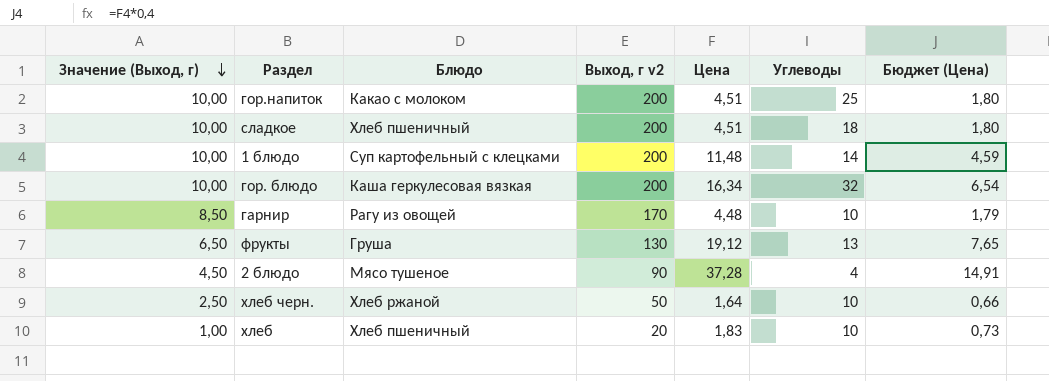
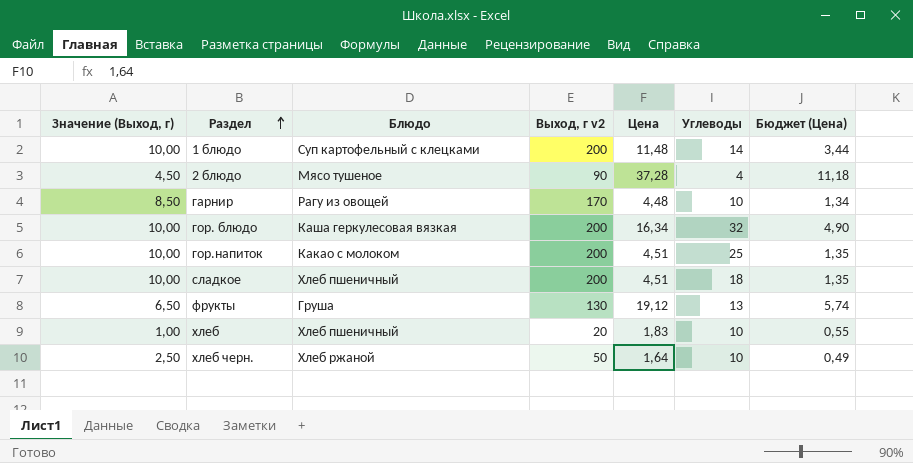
row order: Значение (Выход, г) descending -> Раздел ascending
column Бюджет (Цена) | formula: [Цена] * 0,4 -> [Цена] * 0,3

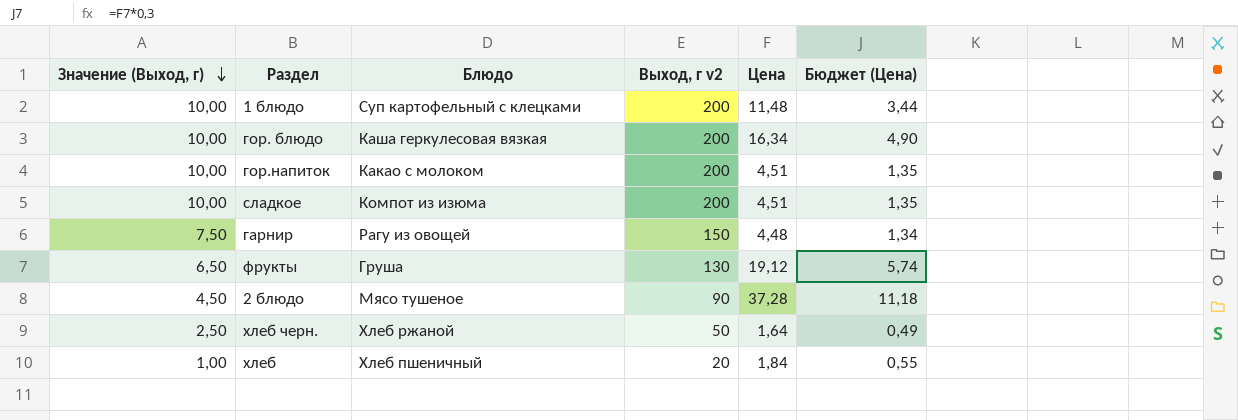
row order: Раздел ascending -> Значение (Выход, г) descending
column Углеводы | position: 6 -> none
сладкое | Блюдо: Хлеб пшеничный -> Компот из изюма
гарнир | Значение (Выход, г): 8,50 -> 7,50
гарнир | Выход, г v2: 170 -> 150
хлеб | Цена: 1,83 -> 1,84

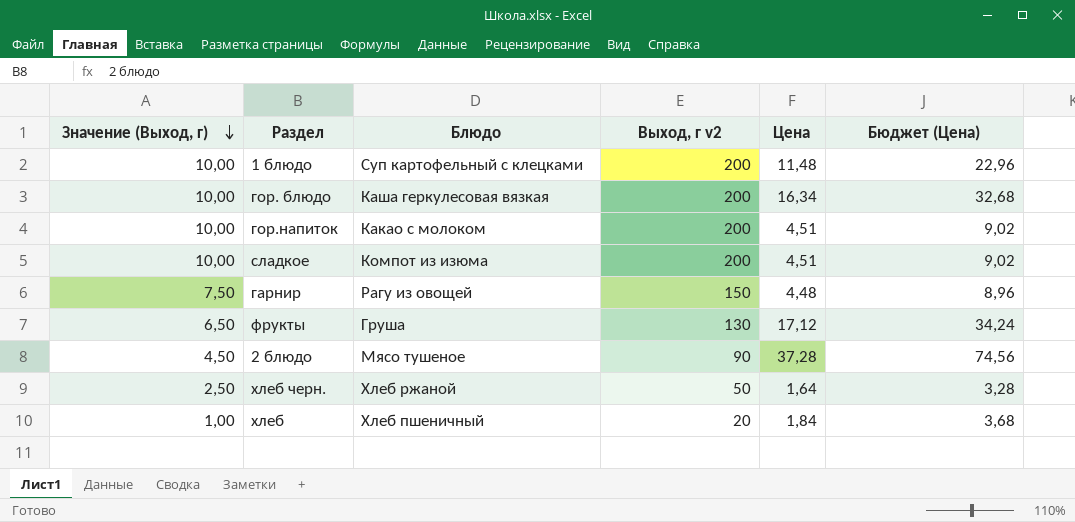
column Бюджет (Цена) | formula: [Цена] * 0,3 -> [Цена] * 2
фрукты | Цена: 19,12 -> 17,12

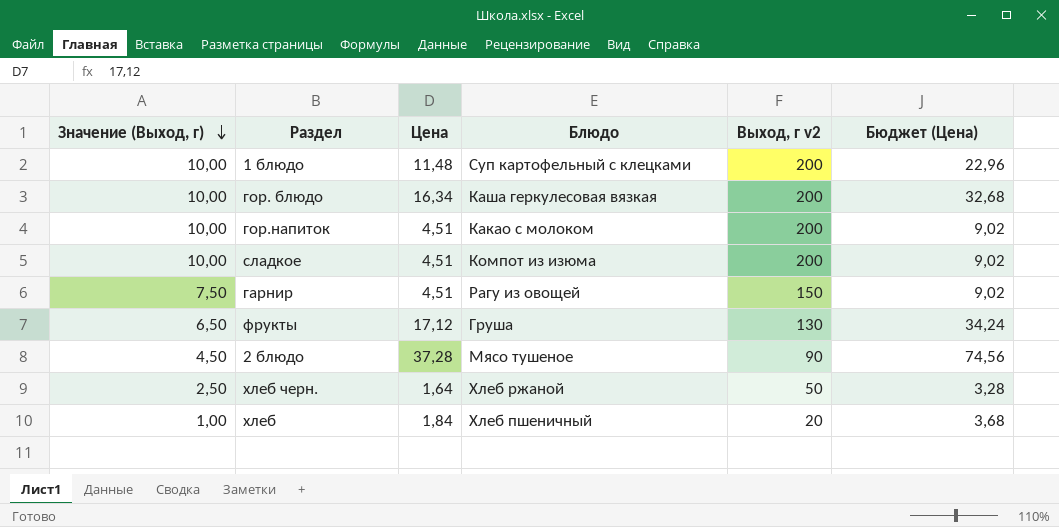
column Цена | position: 5 -> 3
гарнир | Цена: 4,48 -> 4,51
гарнир | Бюджет (Цена): 8,96 -> 9,02

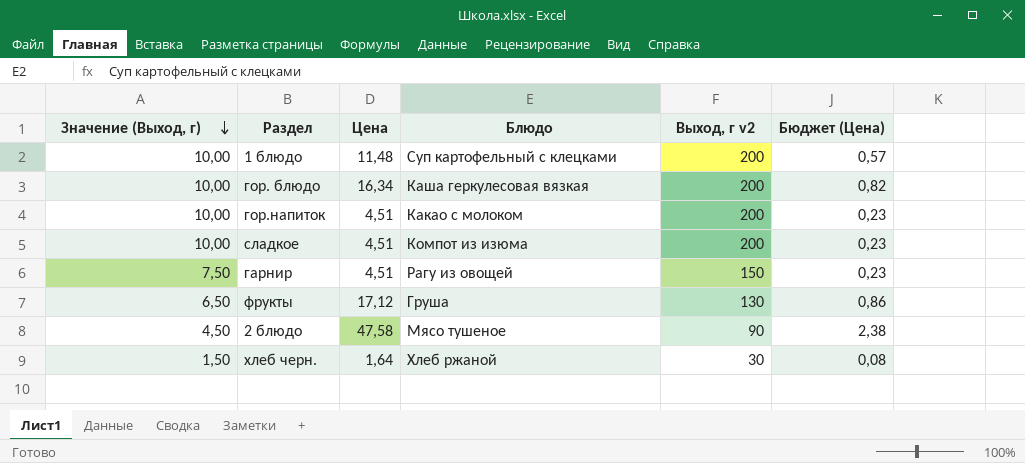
column Бюджет (Цена) | formula: [Цена] * 2 -> [Цена] * 0,05
row хлеб: 1,00 | 1,84 | Хлеб пшеничный | 20 | 3,68 -> none
2 блюдо | Цена: 37,28 -> 47,58
хлеб черн. | Значение (Выход, г): 2,50 -> 1,50
хлеб черн. | Выход, г v2: 50 -> 30

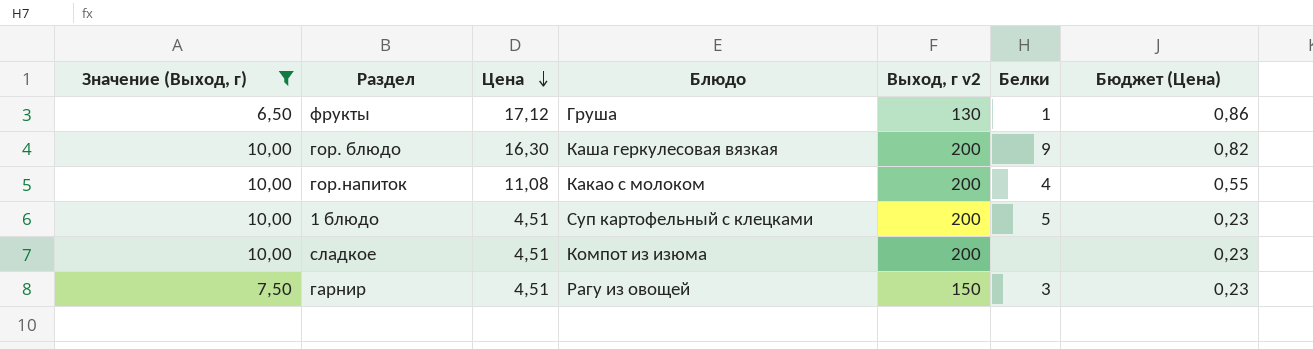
filter: none -> Значение (Выход, г) >= 6,50
row order: Значение (Выход, г) descending -> Цена descending
column Белки | position: none -> 6
гор. блюдо | Цена: 16,34 -> 16,30
гор.напиток | Цена: 4,51 -> 11,08
гор.напиток | Бюджет (Цена): 0,23 -> 0,55
1 блюдо | Цена: 11,48 -> 4,51
1 блюдо | Бюджет (Цена): 0,57 -> 0,23

